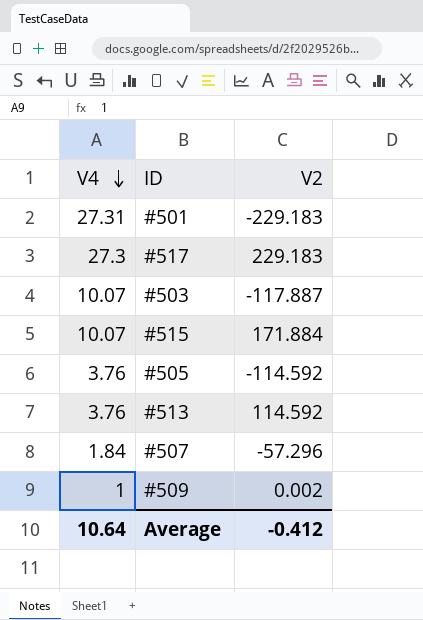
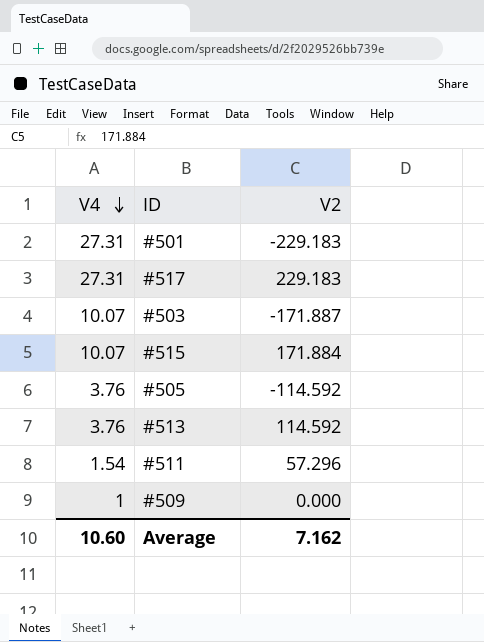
row #507: 1.84 | -57.296 -> none
#517 | V4: 27.3 -> 27.31
#503 | V2: -117.887 -> -171.887
row #511: none -> 1.54 | 57.296
#509 | V2: 0.002 -> 0.000
Average | V4: 10.64 -> 10.60
Average | V2: -0.412 -> 7.162

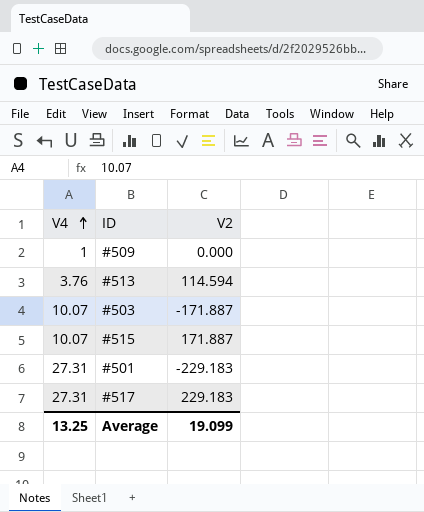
row order: V4 descending -> V4 ascending
row #505: 3.76 | -114.592 -> none
row #511: 1.54 | 57.296 -> none
#513 | V2: 114.592 -> 114.594
#515 | V2: 171.884 -> 171.887
Average | V4: 10.60 -> 13.25
Average | V2: 7.162 -> 19.099

